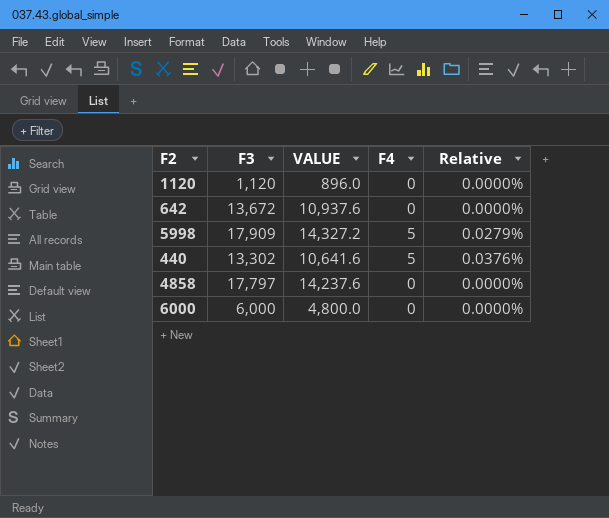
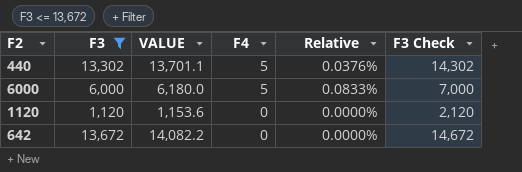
filter: none -> F3 <= 13,672
row order: none -> F4 descending
column VALUE | formula: [F3] * 0.8 -> [F3] * 1.03
column F3 Check | formula: none -> [F3] + 1000
6000 | F4: 0 -> 5
6000 | Relative: 0.0000% -> 0.0833%

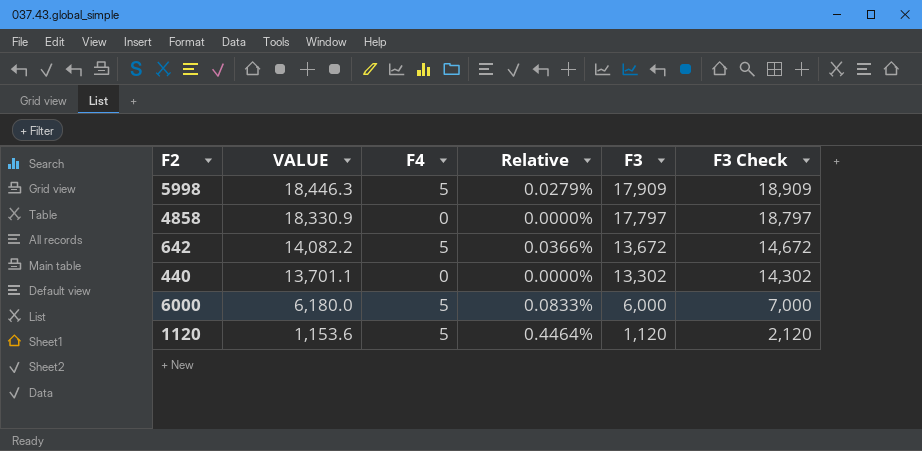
filter: F3 <= 13,672 -> none
row order: F4 descending -> VALUE descending
column F3 | position: 2 -> 5
642 | F4: 0 -> 5
642 | Relative: 0.0000% -> 0.0366%
440 | F4: 5 -> 0
440 | Relative: 0.0376% -> 0.0000%
1120 | F4: 0 -> 5
1120 | Relative: 0.0000% -> 0.4464%

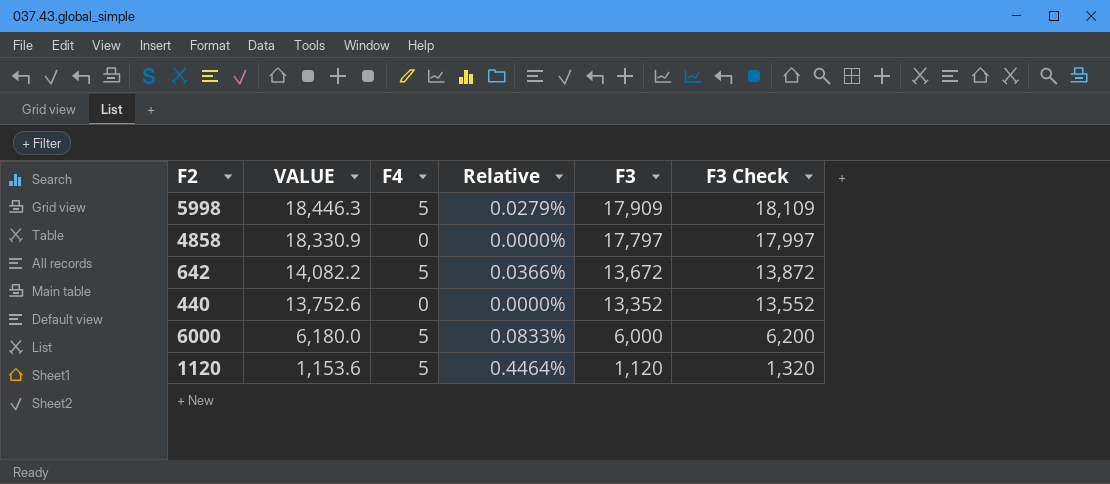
column F3 Check | formula: [F3] + 1000 -> [F3] + 200
440 | VALUE: 13,701.1 -> 13,752.6
440 | F3: 13,302 -> 13,352

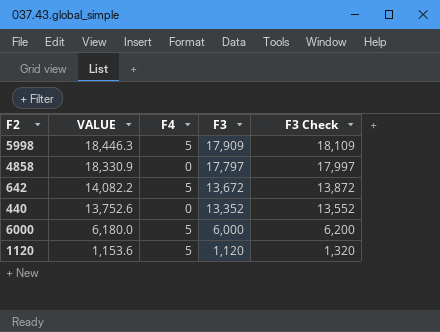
column Relative | formula: [F4] / [F3] -> none

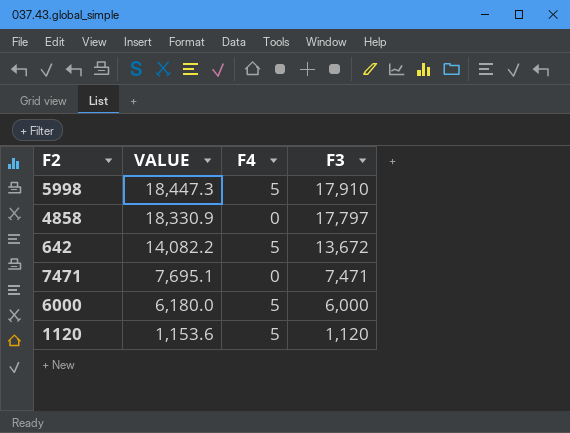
column F3 Check | formula: [F3] + 200 -> none
row 440: 13,752.6 | 0 | 13,352 | 13,552 -> none
5998 | VALUE: 18,446.3 -> 18,447.3
5998 | F3: 17,909 -> 17,910
row 7471: none -> 7,695.1 | 0 | 7,471

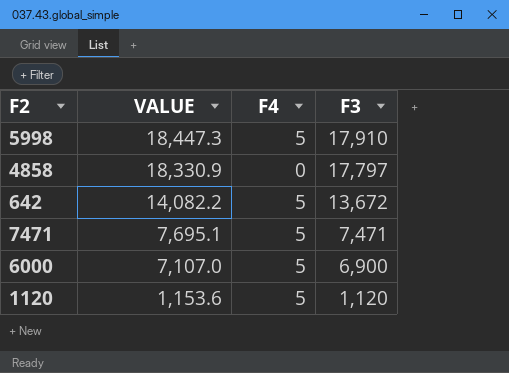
7471 | F4: 0 -> 5
6000 | VALUE: 6,180.0 -> 7,107.0
6000 | F3: 6,000 -> 6,900

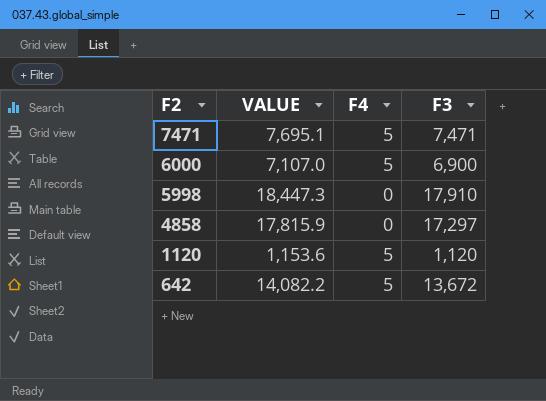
row order: VALUE descending -> F2 descending
5998 | F4: 5 -> 0
4858 | VALUE: 18,330.9 -> 17,815.9
4858 | F3: 17,797 -> 17,297

